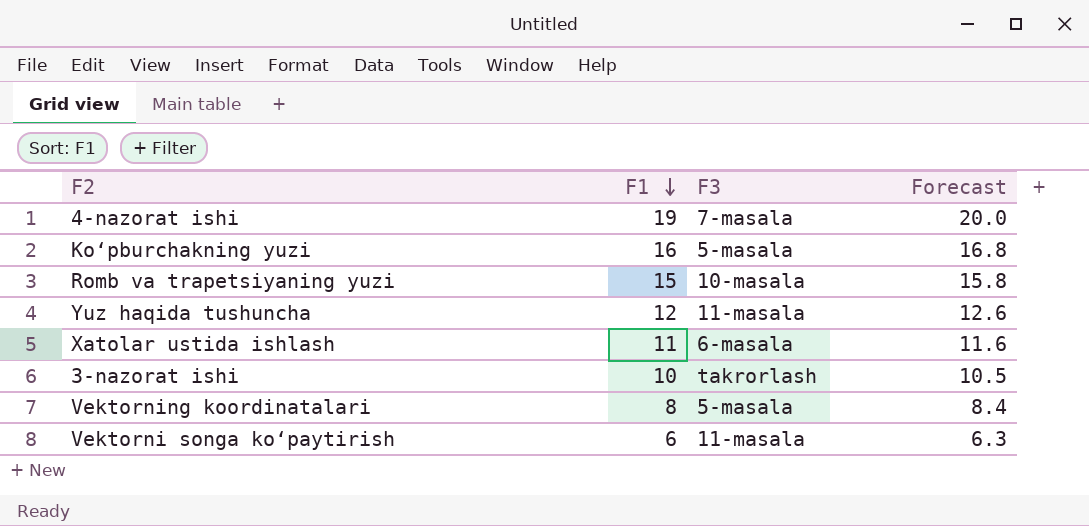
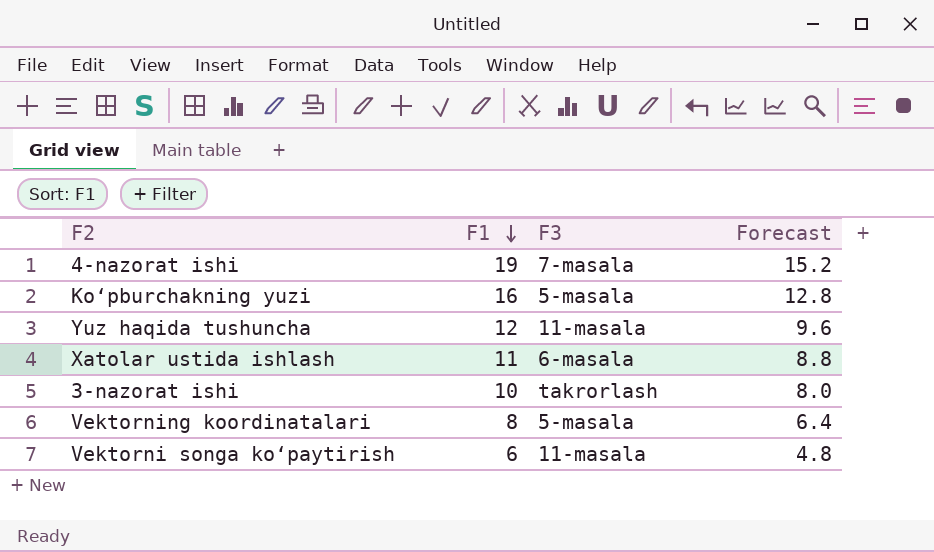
column Forecast | formula: [F1] * 1.05 -> [F1] * 0.8
row Romb va trapetsiyaning yuzi: 15 | 10-masala | 15.8 -> none

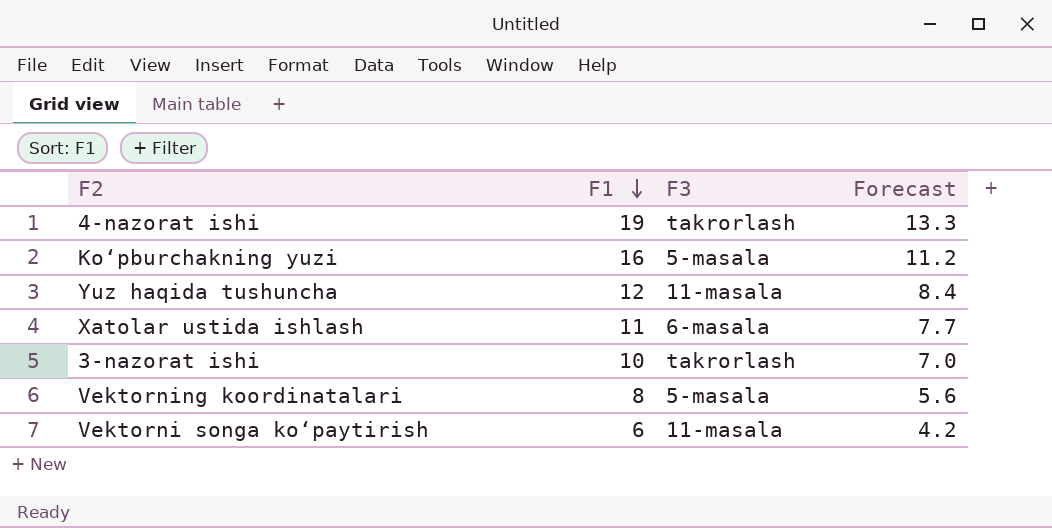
column Forecast | formula: [F1] * 0.8 -> [F1] * 0.7
4-nazorat ishi | F3: 7-masala -> takrorlash

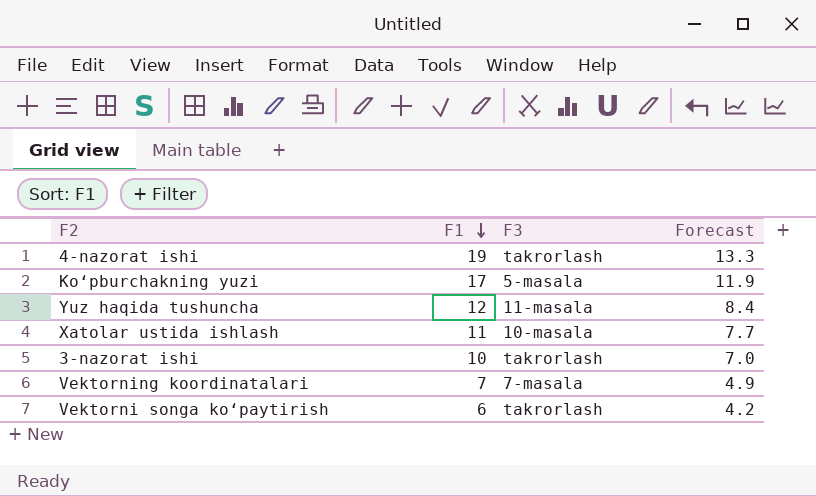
Ko‘pburchakning yuzi | F1: 16 -> 17
Ko‘pburchakning yuzi | Forecast: 11.2 -> 11.9
Xatolar ustida ishlash | F3: 6-masala -> 10-masala
Vektorning koordinatalari | F1: 8 -> 7
Vektorning koordinatalari | F3: 5-masala -> 7-masala
Vektorning koordinatalari | Forecast: 5.6 -> 4.9
Vektorni songa ko‘paytirish | F3: 11-masala -> takrorlash

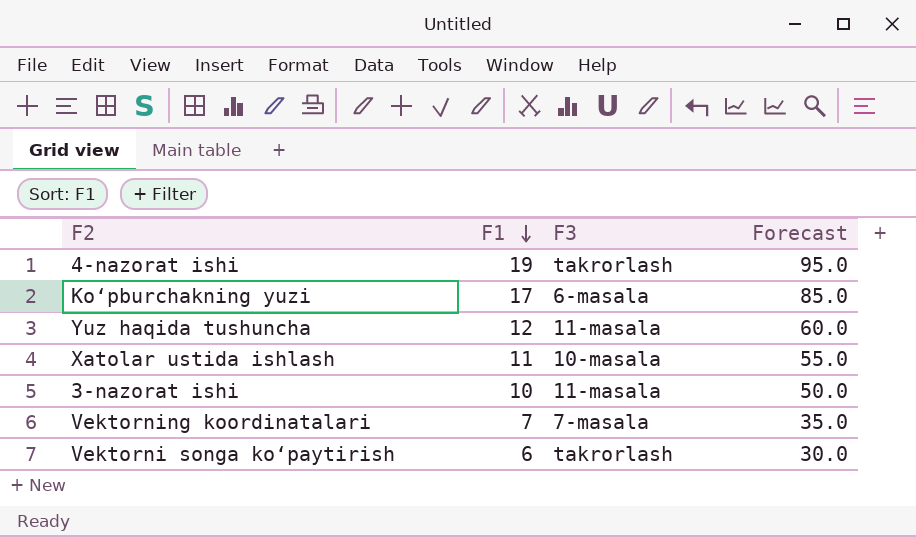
column Forecast | formula: [F1] * 0.7 -> [F1] * 5
Ko‘pburchakning yuzi | F3: 5-masala -> 6-masala
3-nazorat ishi | F3: takrorlash -> 11-masala

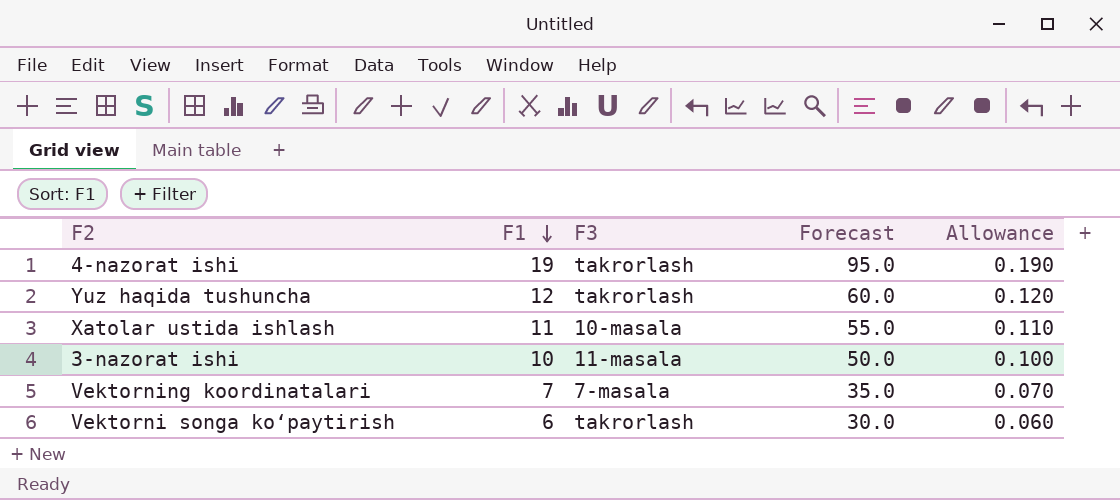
column Allowance | formula: none -> [F1] * 0.01
row Ko‘pburchakning yuzi: 17 | 6-masala | 85.0 -> none
Yuz haqida tushuncha | F3: 11-masala -> takrorlash

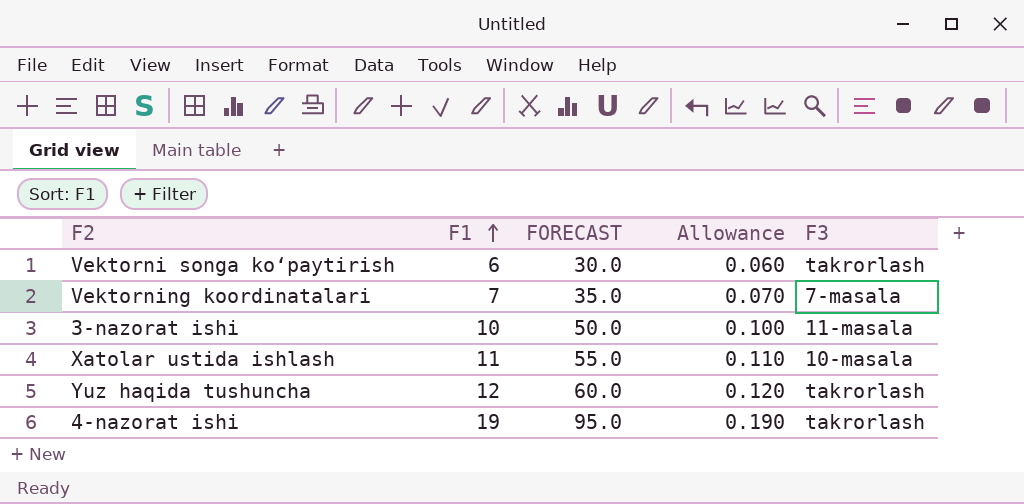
row order: F1 descending -> F1 ascending
column name: Forecast -> FORECAST
column F3 | position: 3 -> 5

